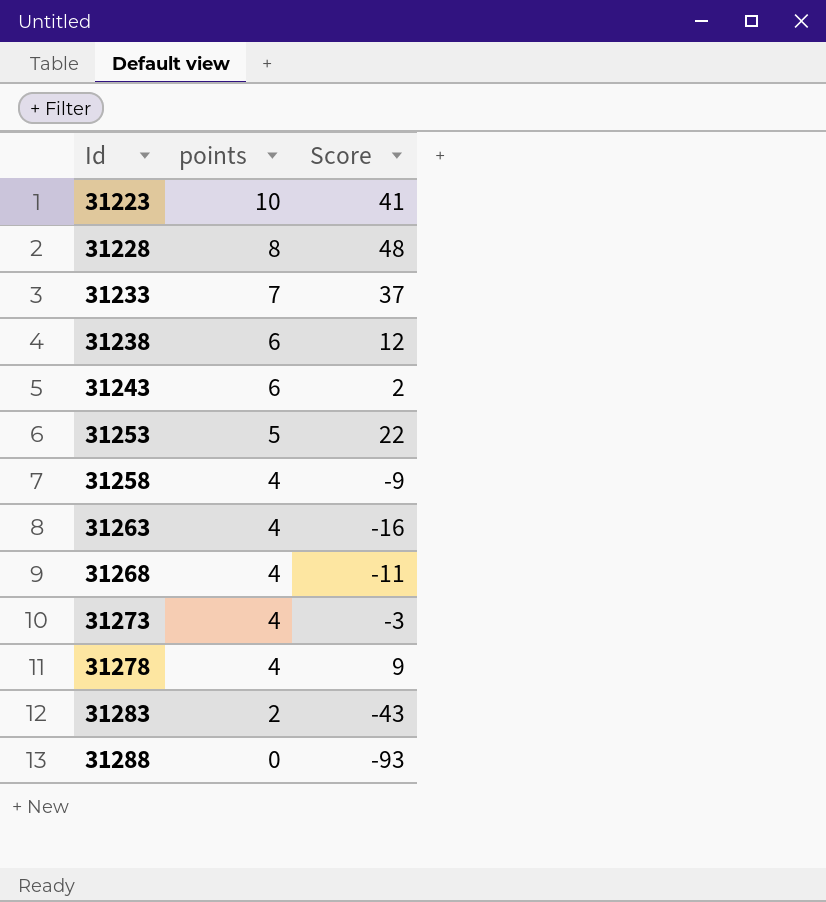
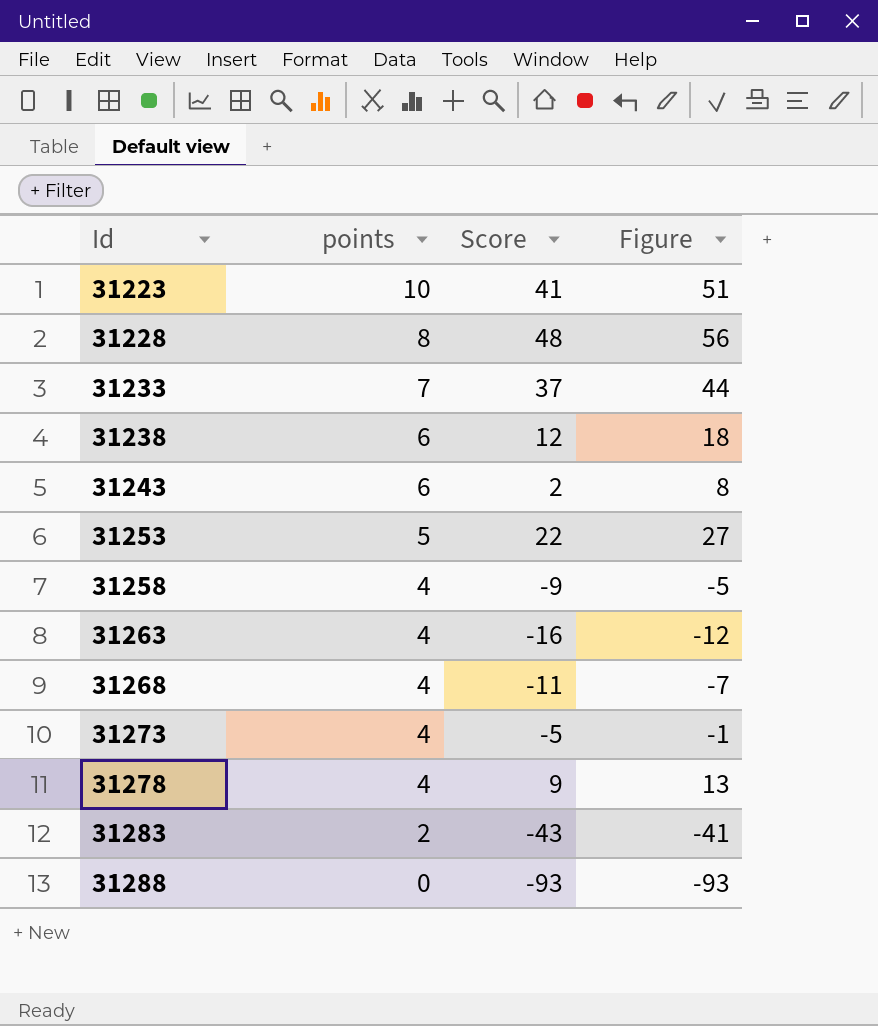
column Figure | formula: none -> [points] + [Score]
31273 | Score: -3 -> -5

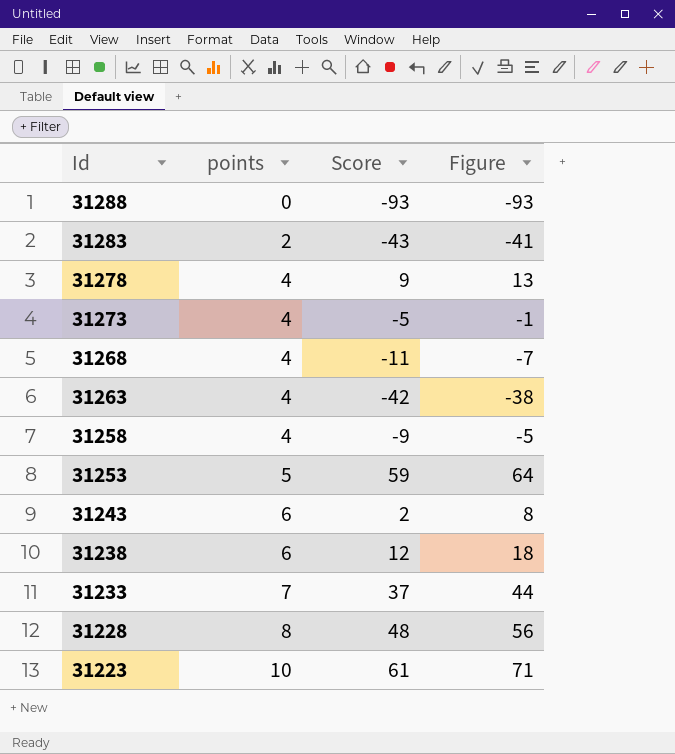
row order: Id ascending -> Id descending
31263 | Score: -16 -> -42
31263 | Figure: -12 -> -38
31253 | Score: 22 -> 59
31253 | Figure: 27 -> 64
31223 | Score: 41 -> 61
31223 | Figure: 51 -> 71

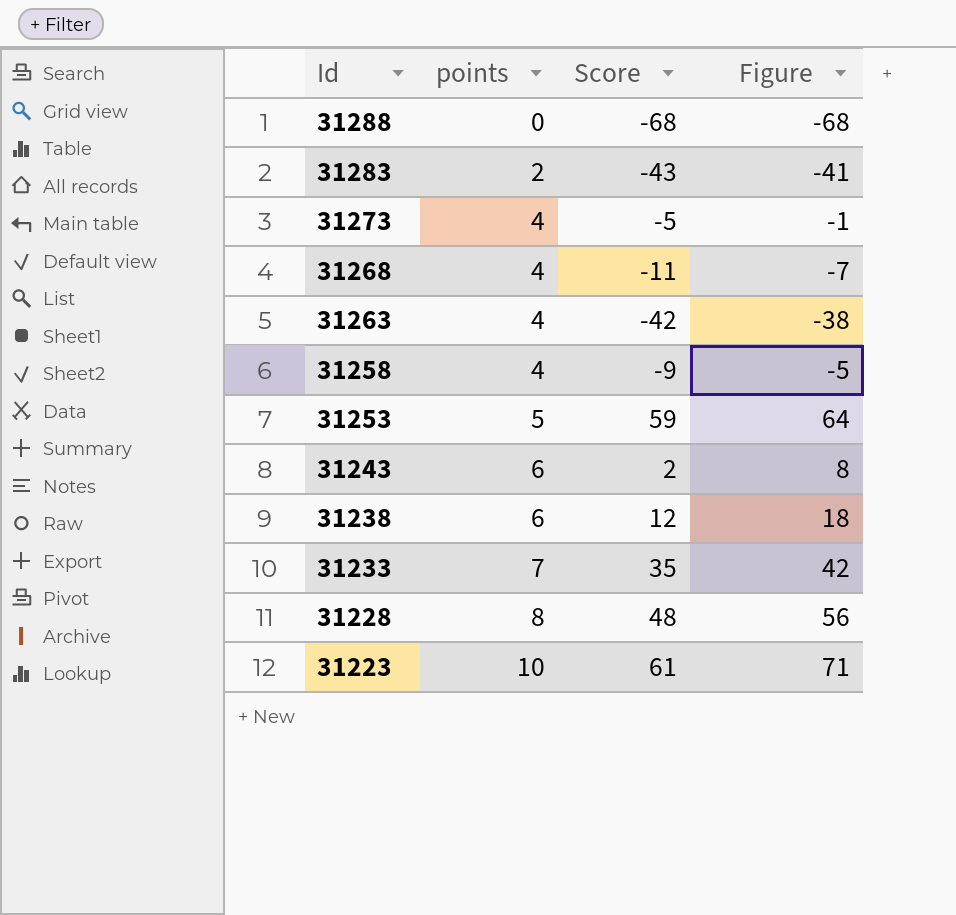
row 31278: 4 | 9 | 13 -> none
31288 | Score: -93 -> -68
31288 | Figure: -93 -> -68
31233 | Score: 37 -> 35
31233 | Figure: 44 -> 42

